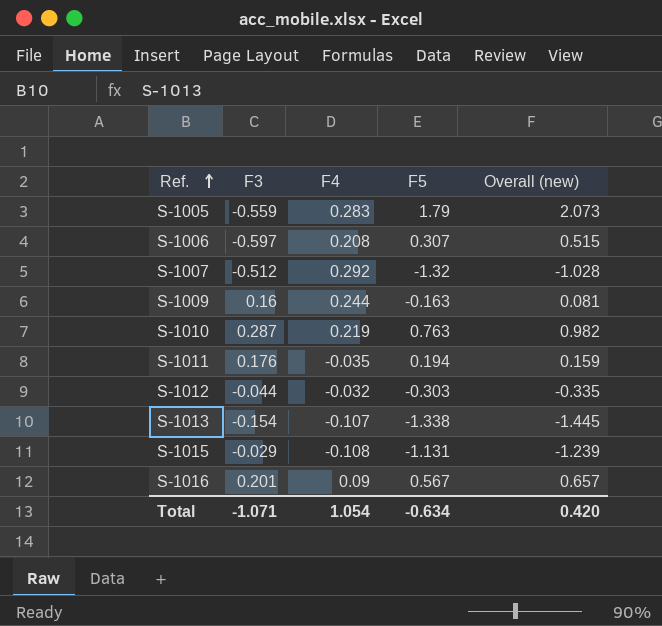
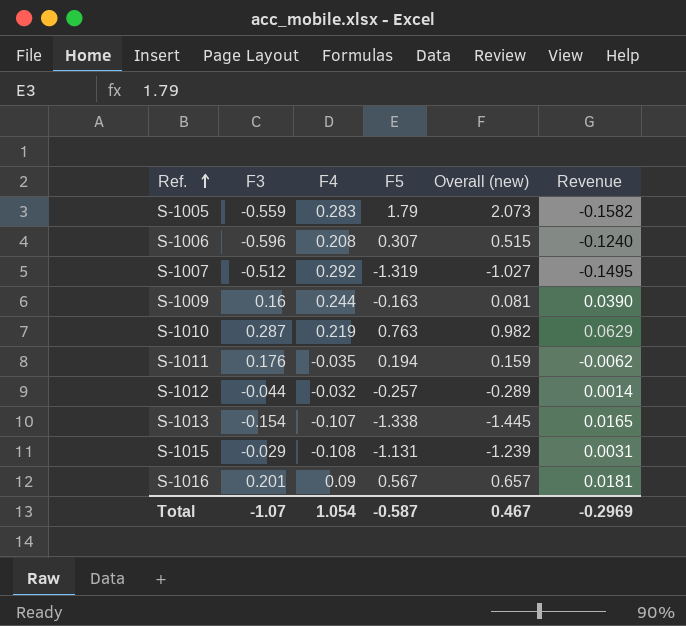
column Revenue | formula: none -> [F3] * [F4]
S-1006 | F3: -0.597 -> -0.596
S-1007 | F5: -1.32 -> -1.319
S-1007 | Overall (new): -1.028 -> -1.027
S-1012 | F5: -0.303 -> -0.257
S-1012 | Overall (new): -0.335 -> -0.289
Total | F3: -1.071 -> -1.07
Total | F5: -0.634 -> -0.587
Total | Overall (new): 0.420 -> 0.467

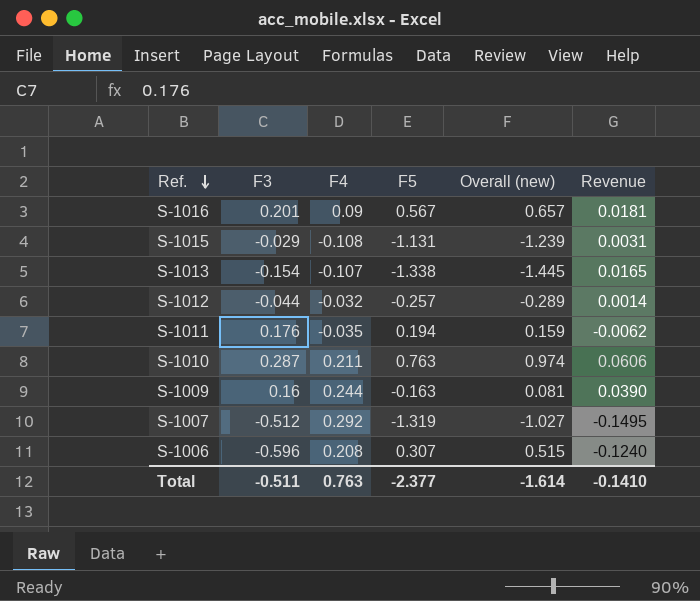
row order: Ref. ascending -> Ref. descending
row S-1005: -0.559 | 0.283 | 1.79 | 2.073 | -0.1582 -> none
S-1010 | F4: 0.219 -> 0.211
S-1010 | Overall (new): 0.982 -> 0.974
S-1010 | Revenue: 0.0629 -> 0.0606
Total | F3: -1.07 -> -0.511
Total | F4: 1.054 -> 0.763
Total | F5: -0.587 -> -2.377
Total | Overall (new): 0.467 -> -1.614
Total | Revenue: -0.2969 -> -0.1410

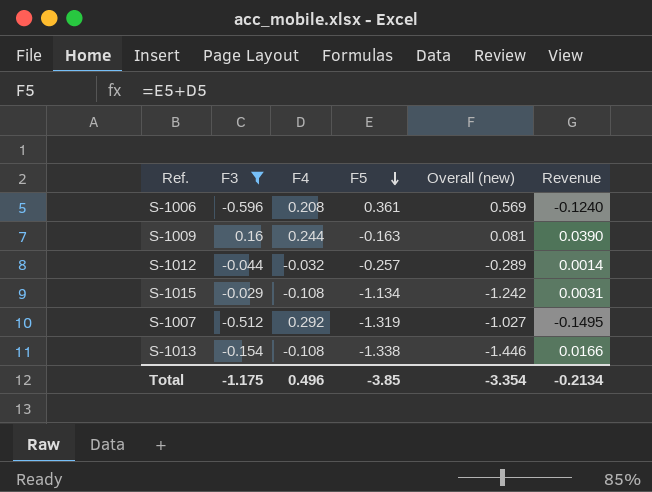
filter: none -> F3 <= 0.16
row order: Ref. descending -> F5 descending
S-1006 | F5: 0.307 -> 0.361
S-1006 | Overall (new): 0.515 -> 0.569
S-1015 | F5: -1.131 -> -1.134
S-1015 | Overall (new): -1.239 -> -1.242
S-1013 | F4: -0.107 -> -0.108
S-1013 | Overall (new): -1.445 -> -1.446
S-1013 | Revenue: 0.0165 -> 0.0166
Total | F3: -0.511 -> -1.175
Total | F4: 0.763 -> 0.496
Total | F5: -2.377 -> -3.85
Total | Overall (new): -1.614 -> -3.354
Total | Revenue: -0.1410 -> -0.2134

